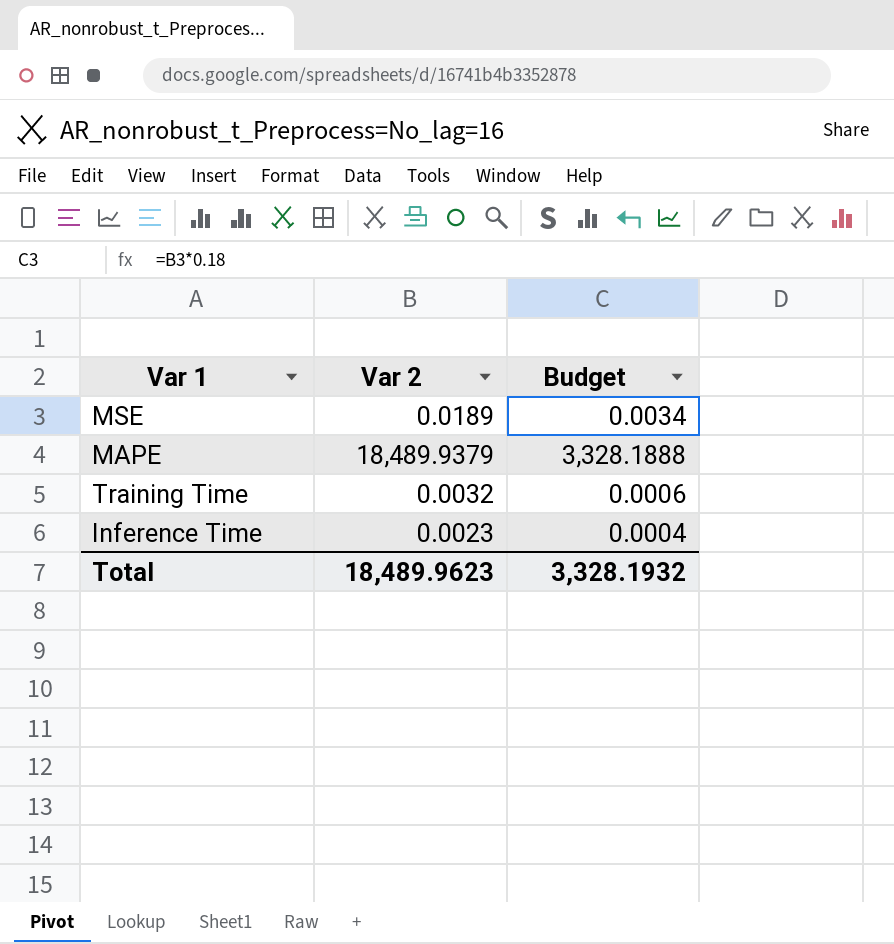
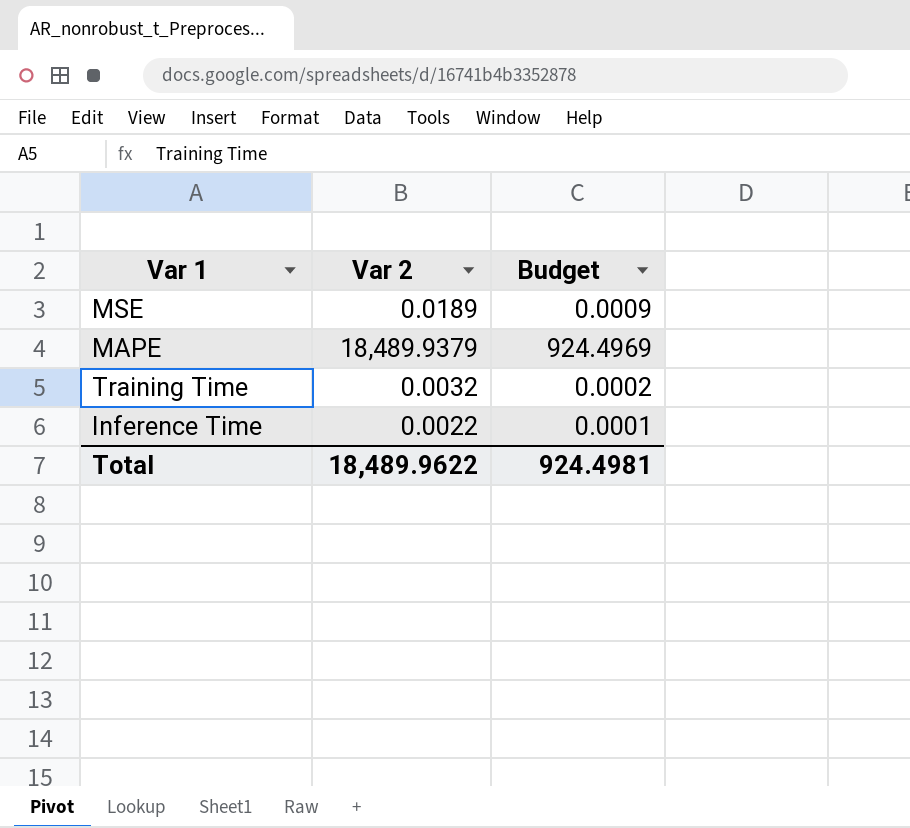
column Budget | formula: [Var 2] * 0.18 -> [Var 2] * 0.05
Inference Time | Var 2: 0.0023 -> 0.0022
Total | Var 2: 18,489.9623 -> 18,489.9622
Total | Budget: 3,328.1932 -> 924.4981

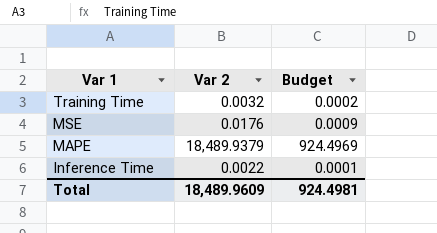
row order: none -> Var 1 descending
MSE | Var 2: 0.0189 -> 0.0176
Total | Var 2: 18,489.9622 -> 18,489.9609

